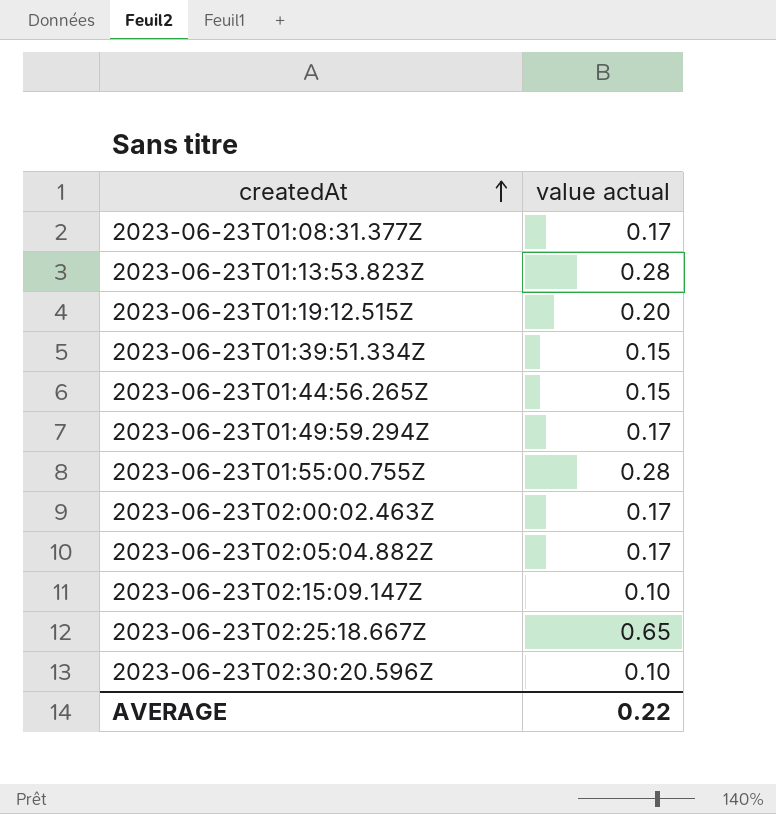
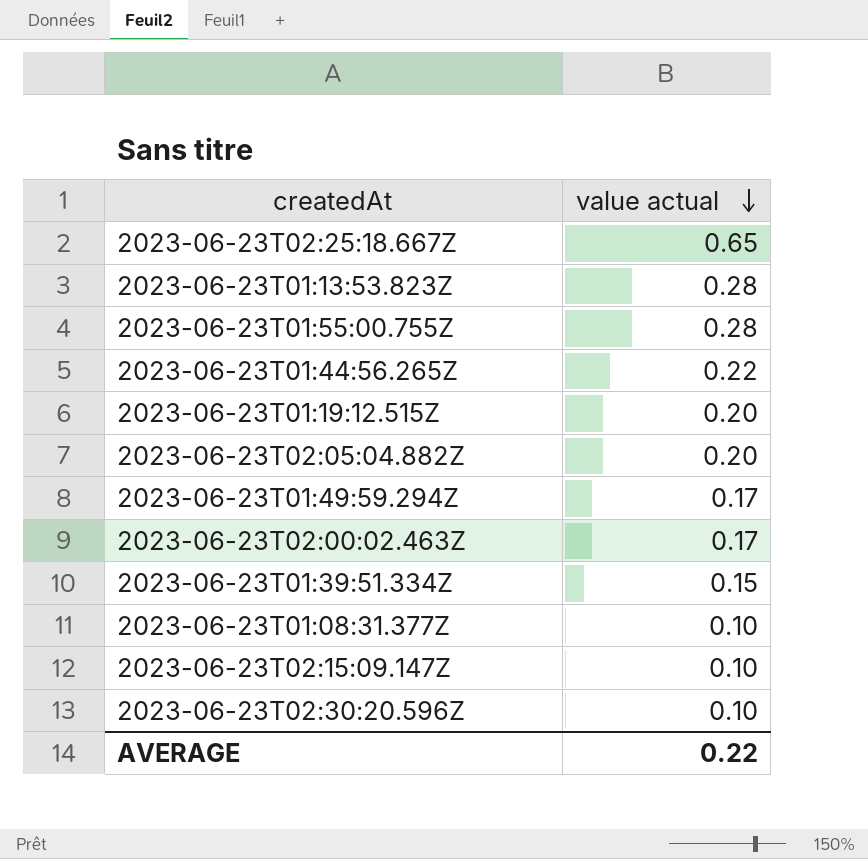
row order: createdAt ascending -> value actual descending
2023-06-23T01:44:56.265Z | value actual: 0.15 -> 0.22
2023-06-23T02:05:04.882Z | value actual: 0.17 -> 0.20
2023-06-23T01:08:31.377Z | value actual: 0.17 -> 0.10

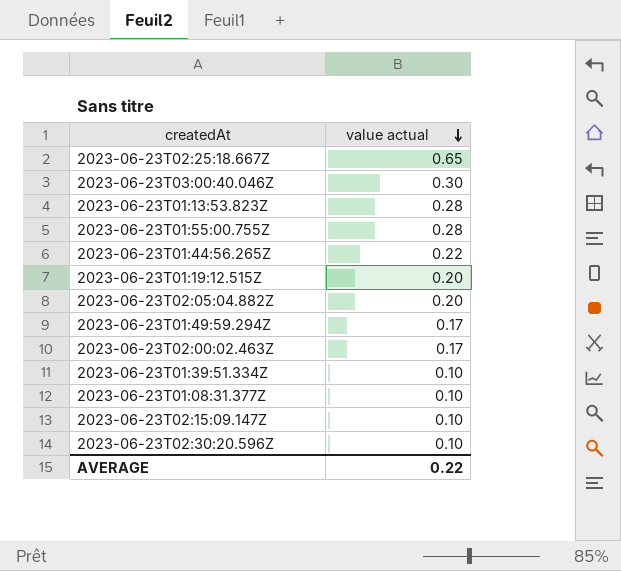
row 2023-06-23T03:00:40.046Z: none -> 0.30
2023-06-23T01:39:51.334Z | value actual: 0.15 -> 0.10

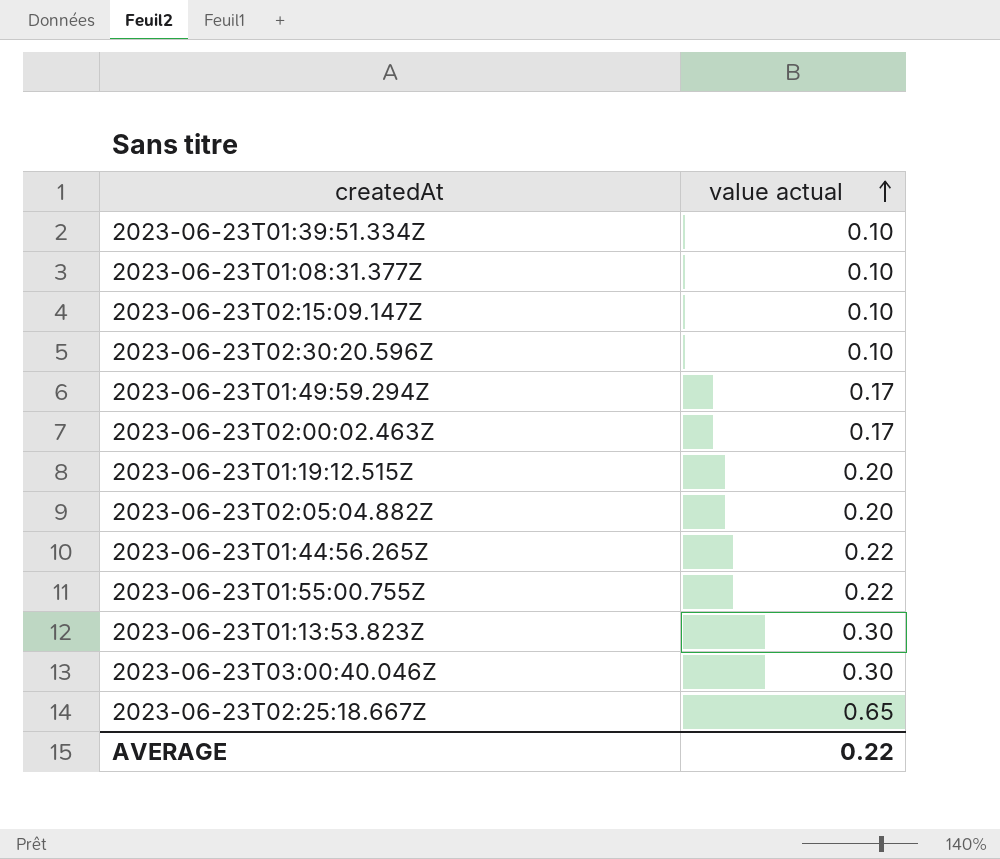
row order: value actual descending -> value actual ascending
2023-06-23T01:55:00.755Z | value actual: 0.28 -> 0.22
2023-06-23T01:13:53.823Z | value actual: 0.28 -> 0.30

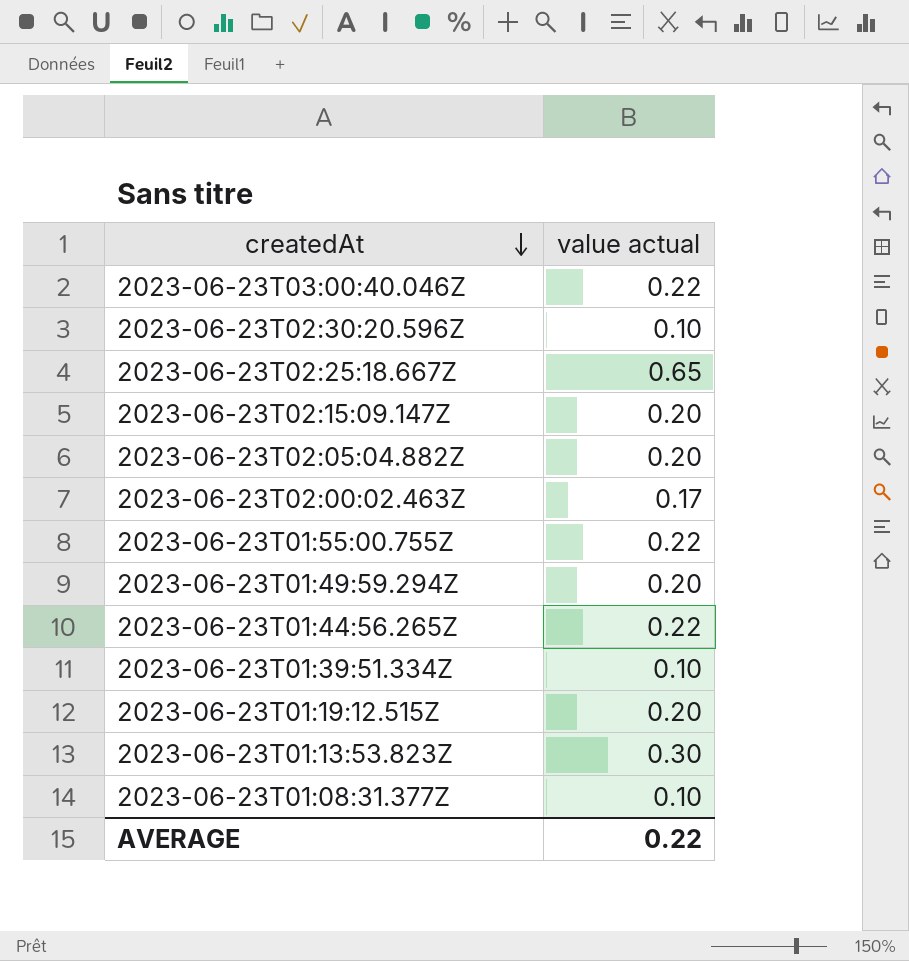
row order: value actual ascending -> createdAt descending
2023-06-23T03:00:40.046Z | value actual: 0.30 -> 0.22
2023-06-23T02:15:09.147Z | value actual: 0.10 -> 0.20
2023-06-23T01:49:59.294Z | value actual: 0.17 -> 0.20

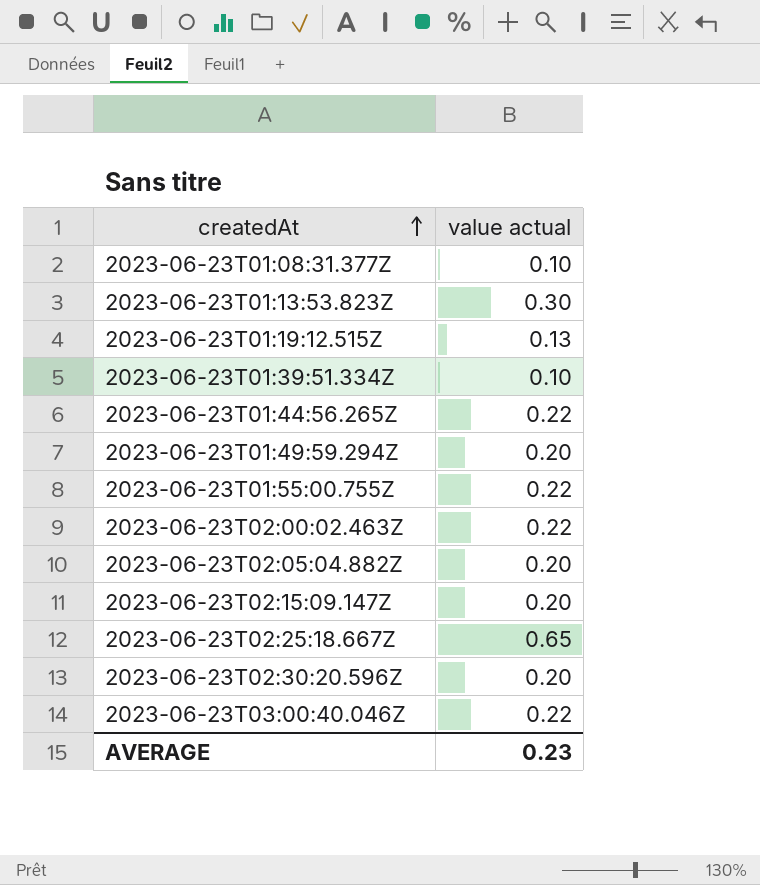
row order: createdAt descending -> createdAt ascending
2023-06-23T01:19:12.515Z | value actual: 0.20 -> 0.13
2023-06-23T02:00:02.463Z | value actual: 0.17 -> 0.22
2023-06-23T02:30:20.596Z | value actual: 0.10 -> 0.20
AVERAGE | value actual: 0.22 -> 0.23

